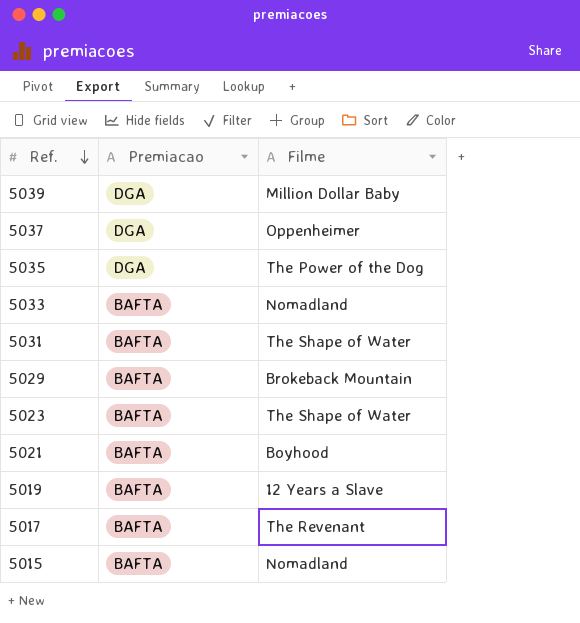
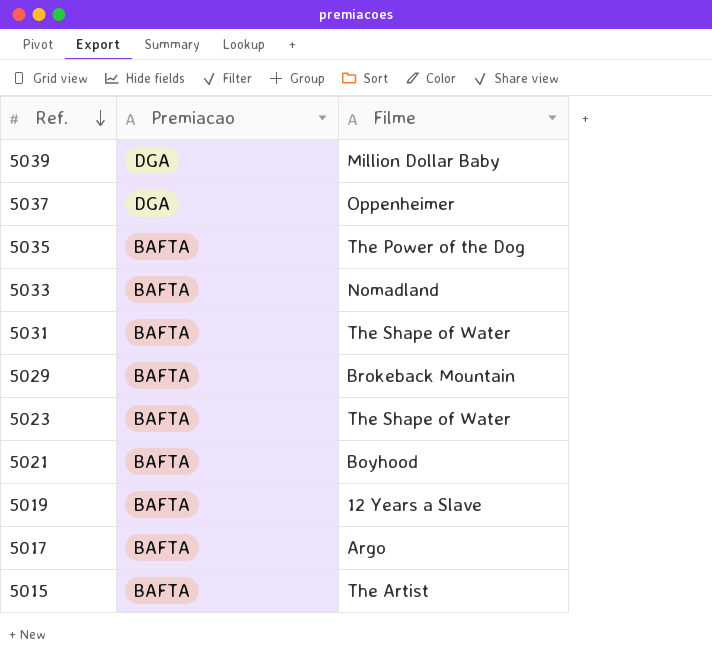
5035 | Premiacao: DGA -> BAFTA
5017 | Filme: The Revenant -> Argo
5015 | Filme: Nomadland -> The Artist

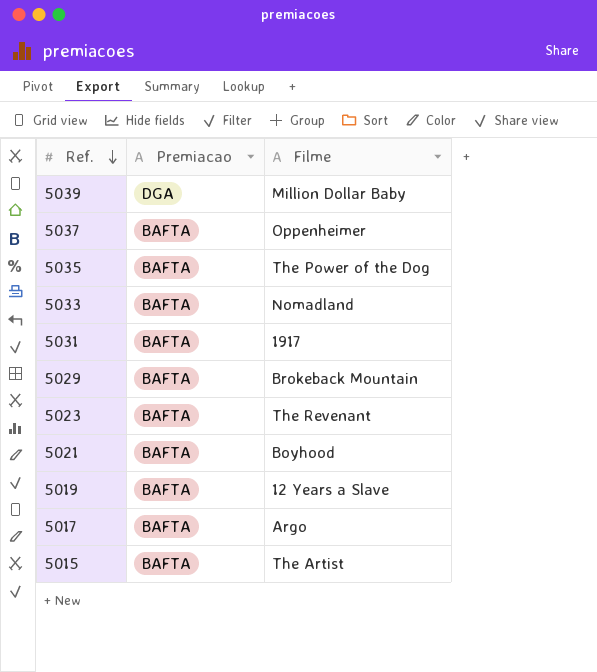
5037 | Premiacao: DGA -> BAFTA
5031 | Filme: The Shape of Water -> 1917
5023 | Filme: The Shape of Water -> The Revenant

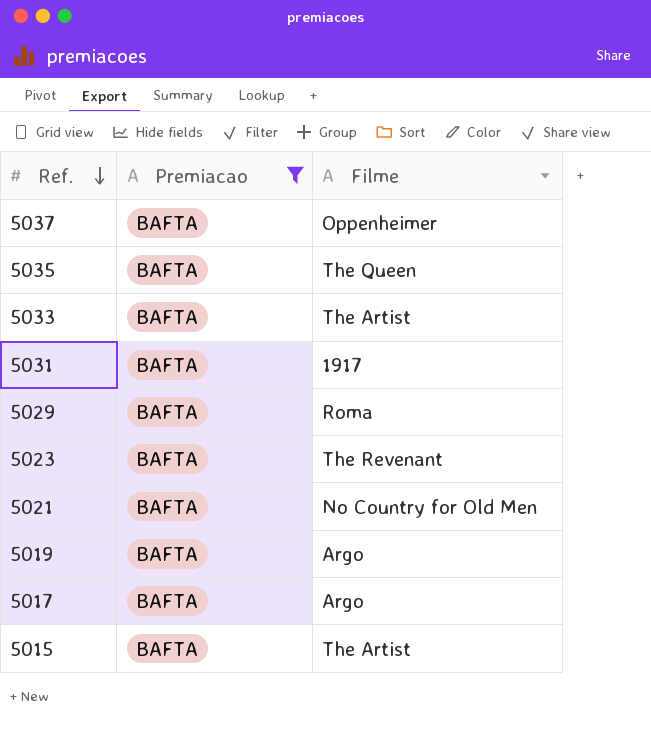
filter: none -> Premiacao = BAFTA
5035 | Filme: The Power of the Dog -> The Queen
5033 | Filme: Nomadland -> The Artist
5029 | Filme: Brokeback Mountain -> Roma
5021 | Filme: Boyhood -> No Country for Old Men
5019 | Filme: 12 Years a Slave -> Argo

